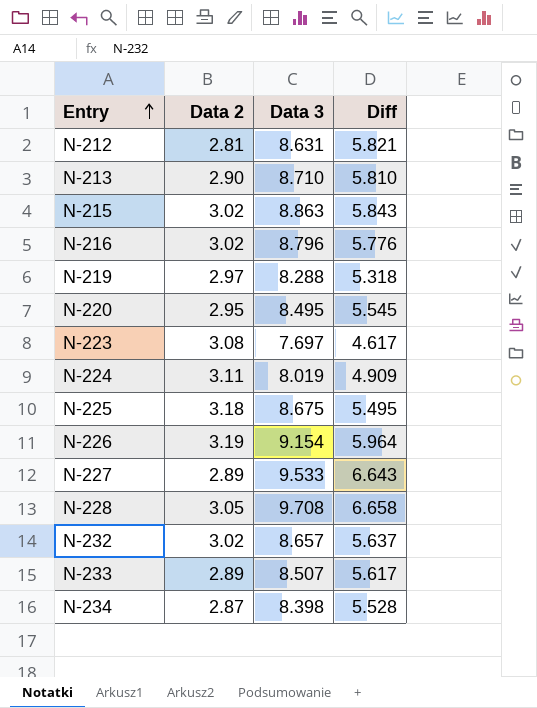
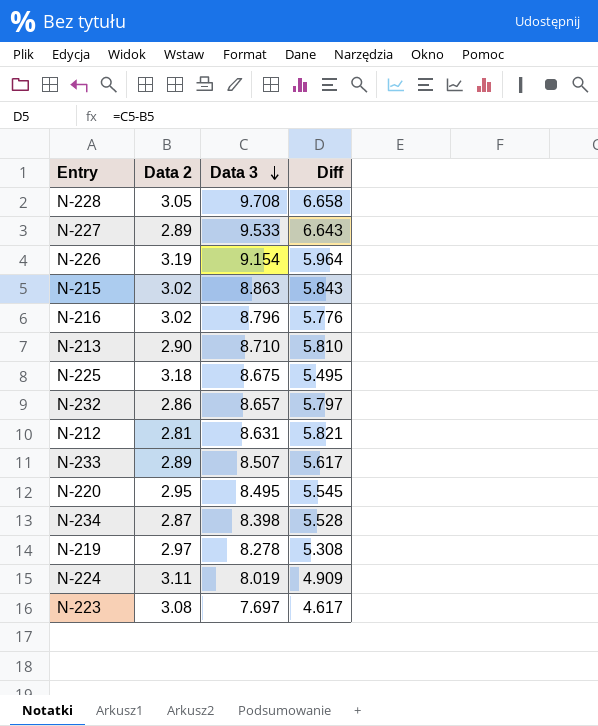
row order: Entry ascending -> Data 3 descending
N-232 | Data 2: 3.02 -> 2.86
N-232 | Diff: 5.637 -> 5.797
N-219 | Data 3: 8.288 -> 8.278
N-219 | Diff: 5.318 -> 5.308

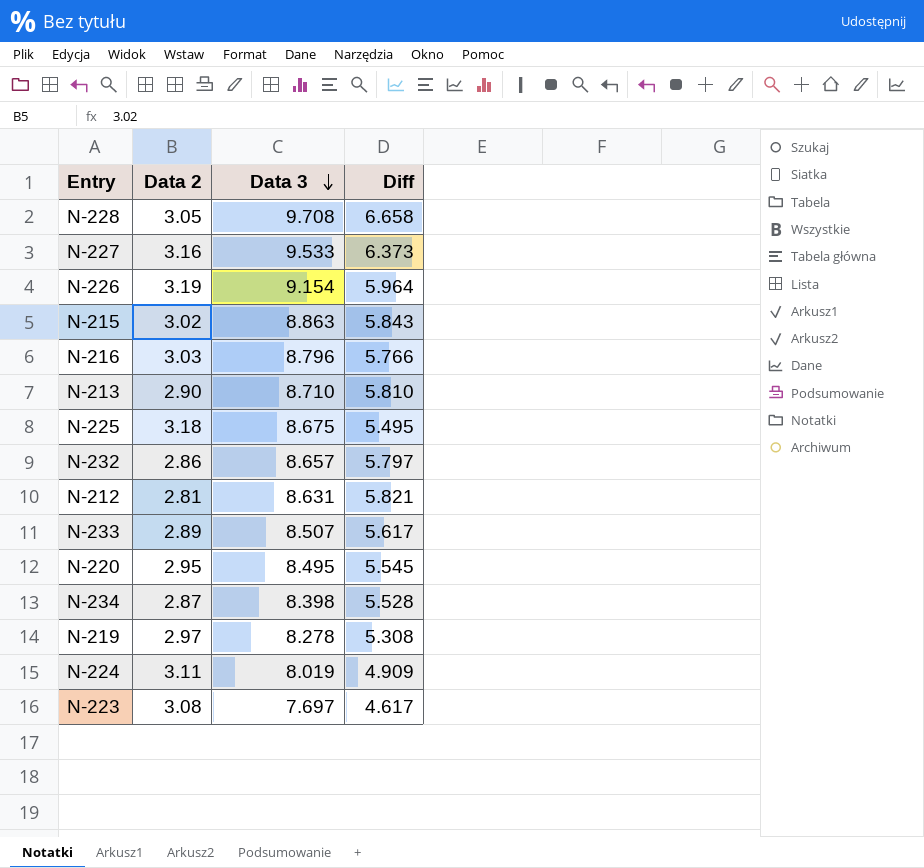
N-227 | Data 2: 2.89 -> 3.16
N-227 | Diff: 6.643 -> 6.373
N-216 | Data 2: 3.02 -> 3.03
N-216 | Diff: 5.776 -> 5.766

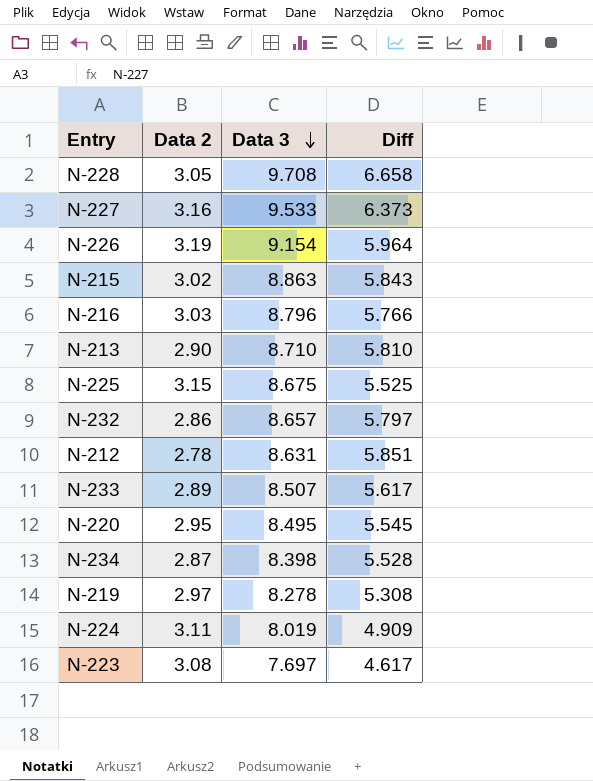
N-225 | Data 2: 3.18 -> 3.15
N-225 | Diff: 5.495 -> 5.525
N-212 | Data 2: 2.81 -> 2.78
N-212 | Diff: 5.821 -> 5.851

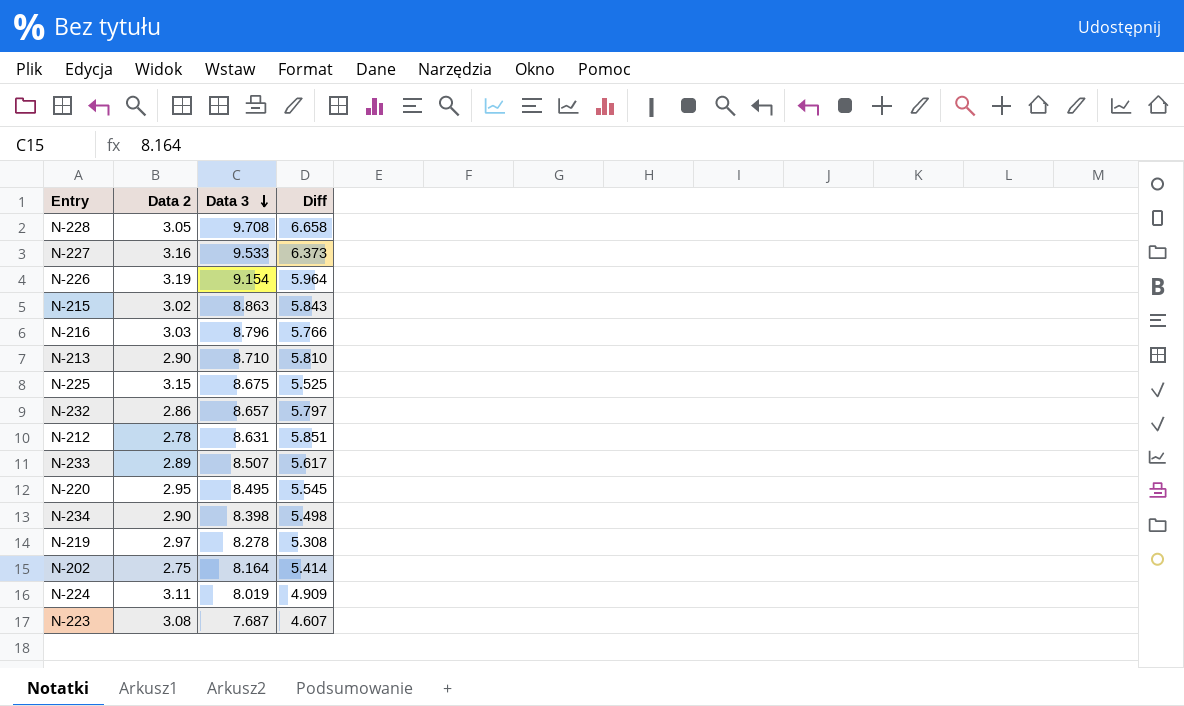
N-234 | Data 2: 2.87 -> 2.90
N-234 | Diff: 5.528 -> 5.498
row N-202: none -> 2.75 | 8.164 | 5.414
N-223 | Data 3: 7.697 -> 7.687
N-223 | Diff: 4.617 -> 4.607

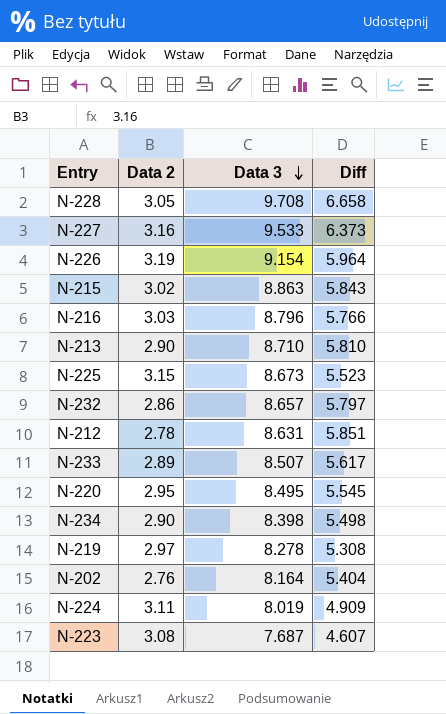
N-225 | Data 3: 8.675 -> 8.673
N-225 | Diff: 5.525 -> 5.523
N-202 | Data 2: 2.75 -> 2.76
N-202 | Diff: 5.414 -> 5.404

